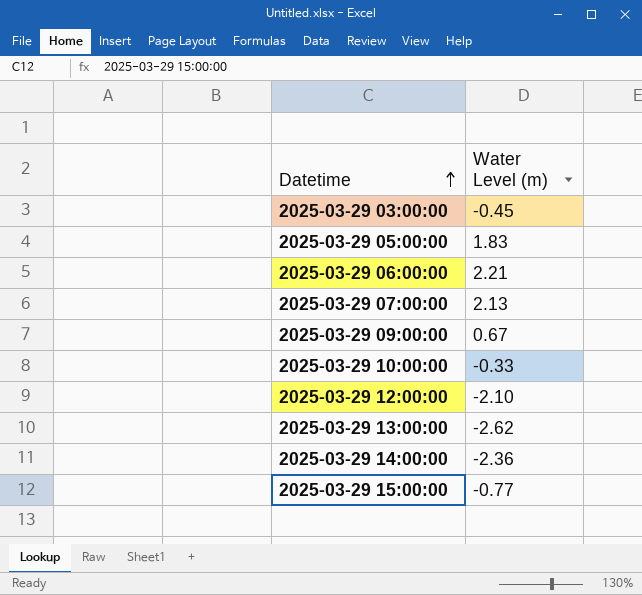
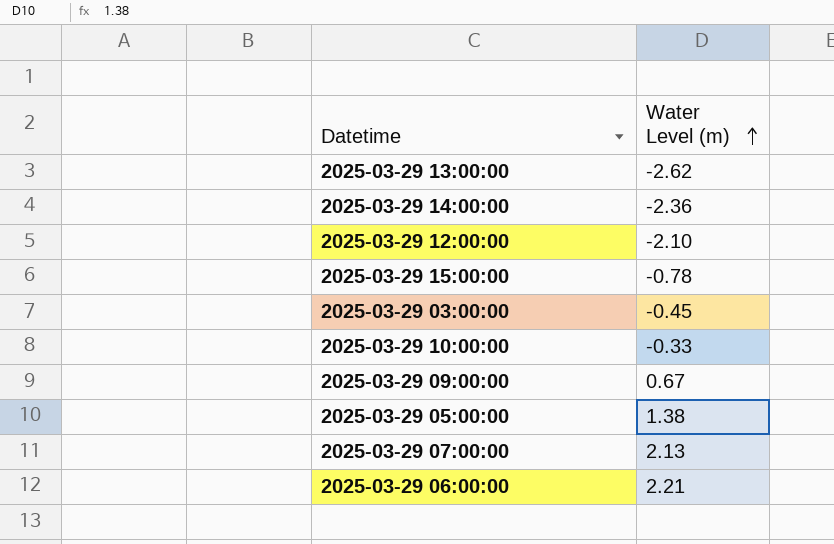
row order: Datetime ascending -> Water Level (m) ascending
2025-03-29 15:00:00 | Water Level (m): -0.77 -> -0.78
2025-03-29 05:00:00 | Water Level (m): 1.83 -> 1.38

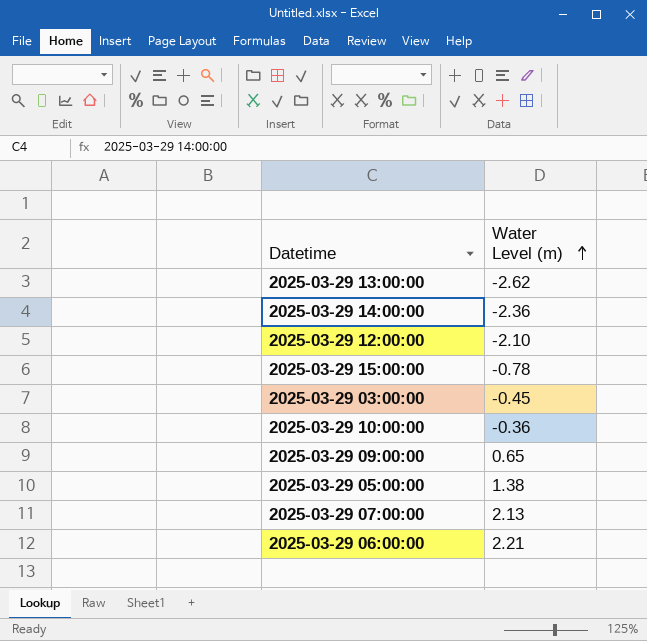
2025-03-29 10:00:00 | Water Level (m): -0.33 -> -0.36
2025-03-29 09:00:00 | Water Level (m): 0.67 -> 0.65

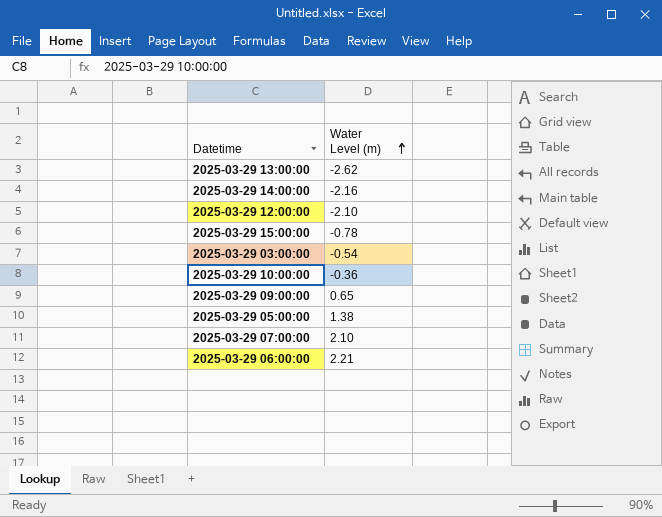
2025-03-29 14:00:00 | Water Level (m): -2.36 -> -2.16
2025-03-29 03:00:00 | Water Level (m): -0.45 -> -0.54
2025-03-29 07:00:00 | Water Level (m): 2.13 -> 2.10

